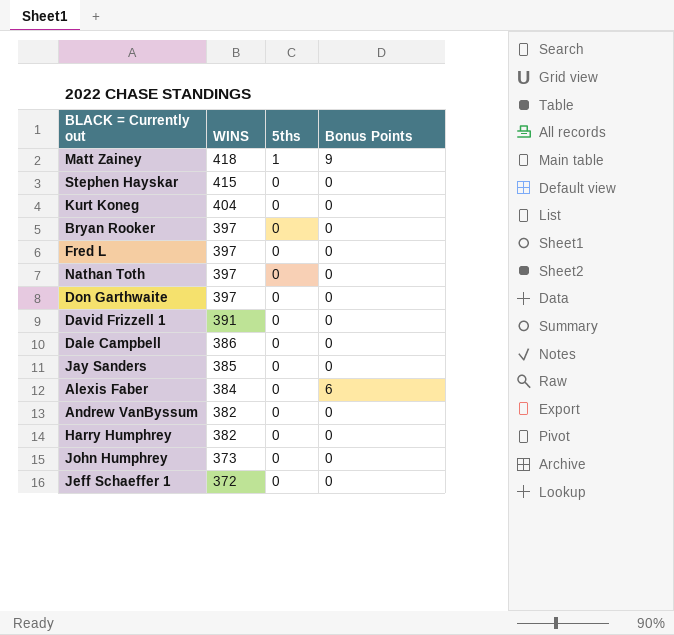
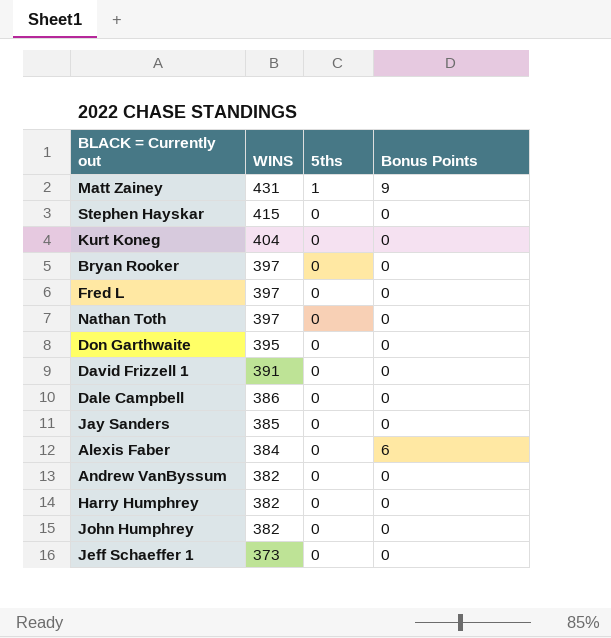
Matt Zainey | WINS: 418 -> 431
Don Garthwaite | WINS: 397 -> 395
John Humphrey | WINS: 373 -> 382
Jeff Schaeffer 1 | WINS: 372 -> 373

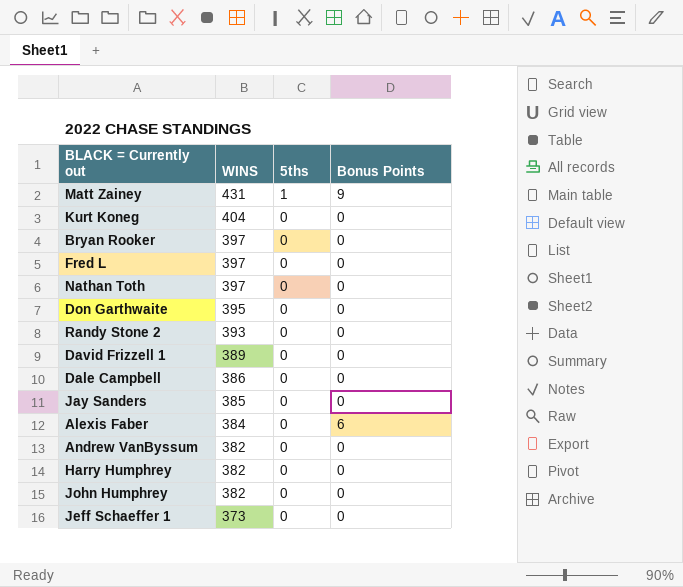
row Stephen Hayskar: 415 | 0 | 0 -> none
row Randy Stone 2: none -> 393 | 0 | 0
David Frizzell 1 | WINS: 391 -> 389

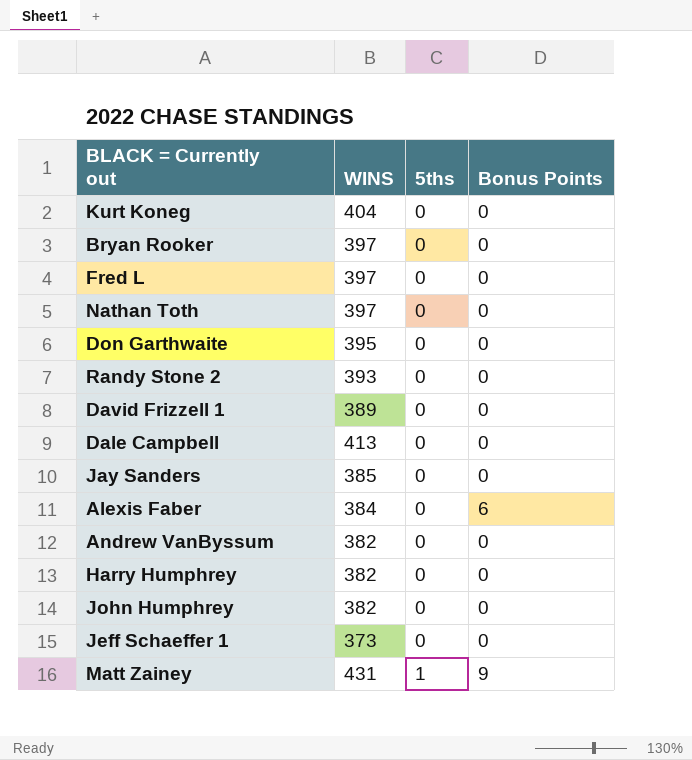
row order: WINS descending -> 5ths ascending
Dale Campbell | WINS: 386 -> 413

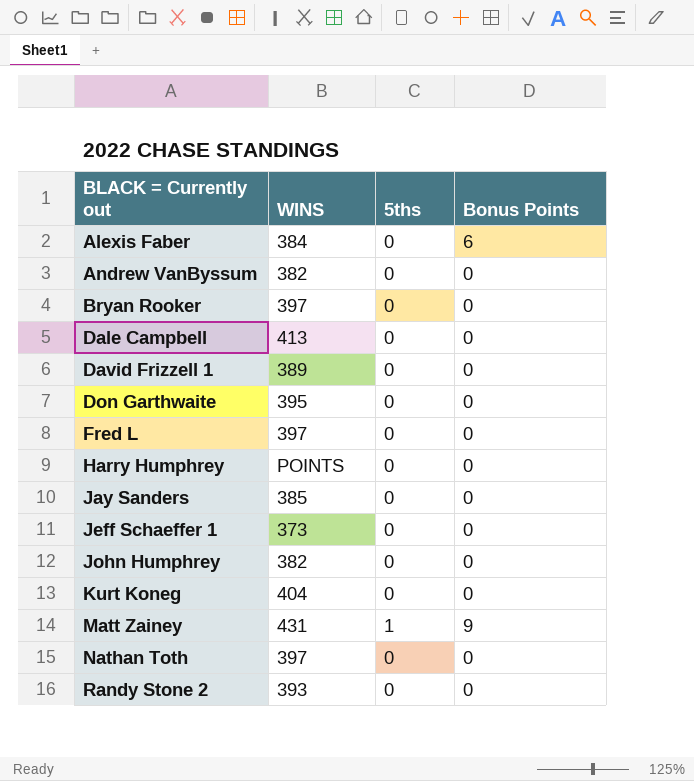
row order: 5ths ascending -> BLACK = Currently out ascending
Harry Humphrey | WINS: 382 -> POINTS

